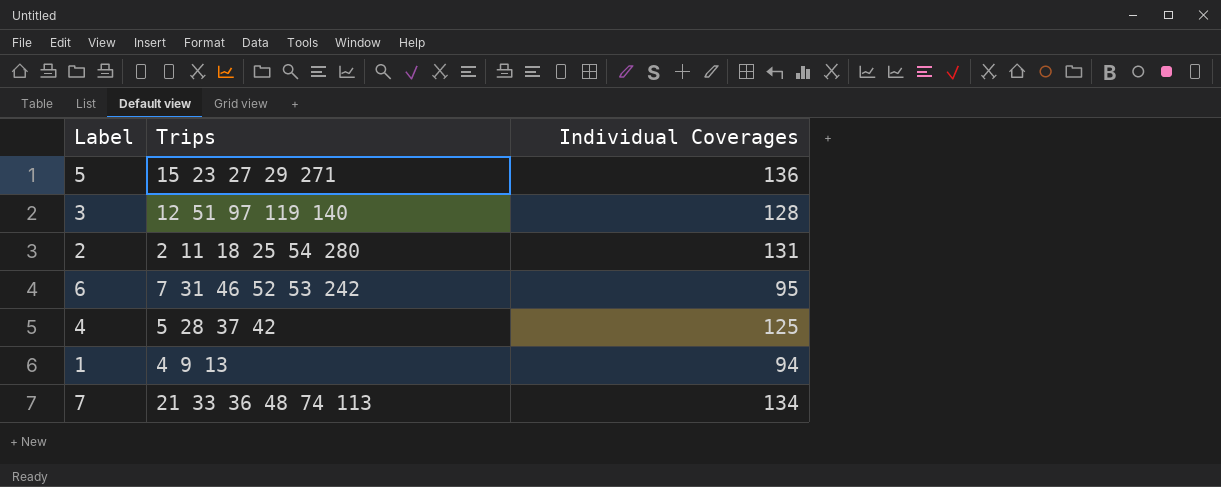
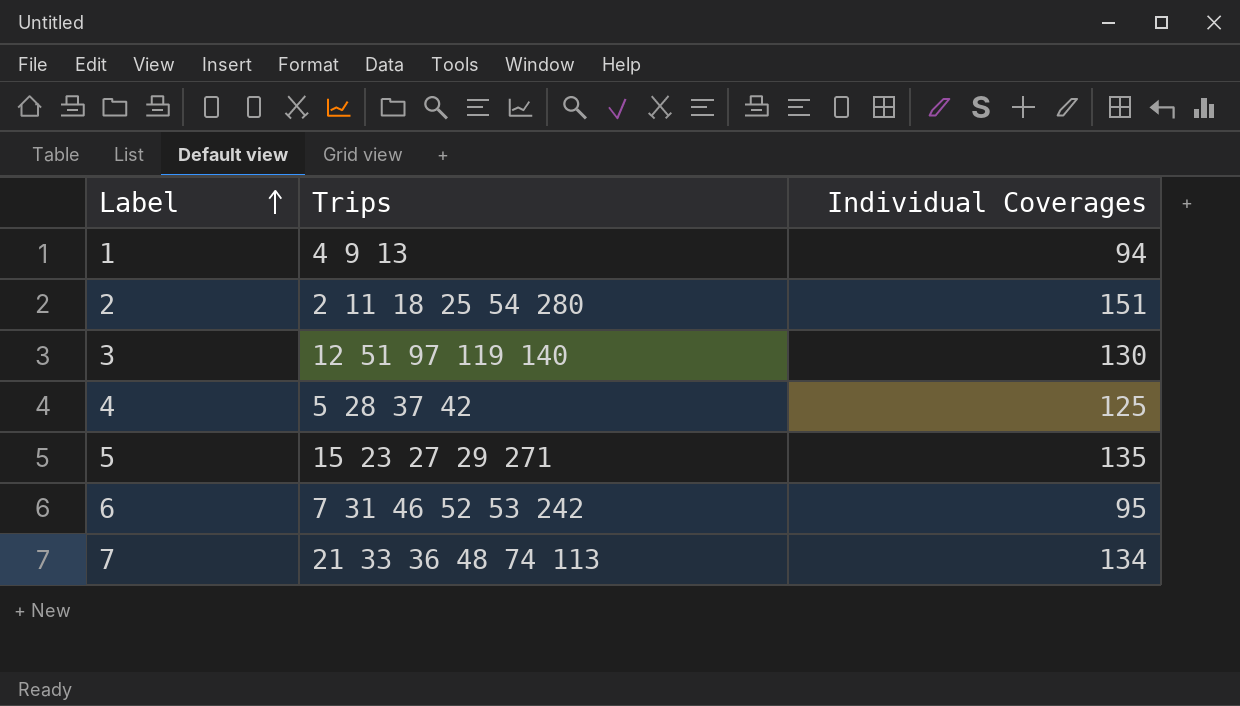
row order: none -> Label ascending
2 | Individual Coverages: 131 -> 151
3 | Individual Coverages: 128 -> 130
5 | Individual Coverages: 136 -> 135

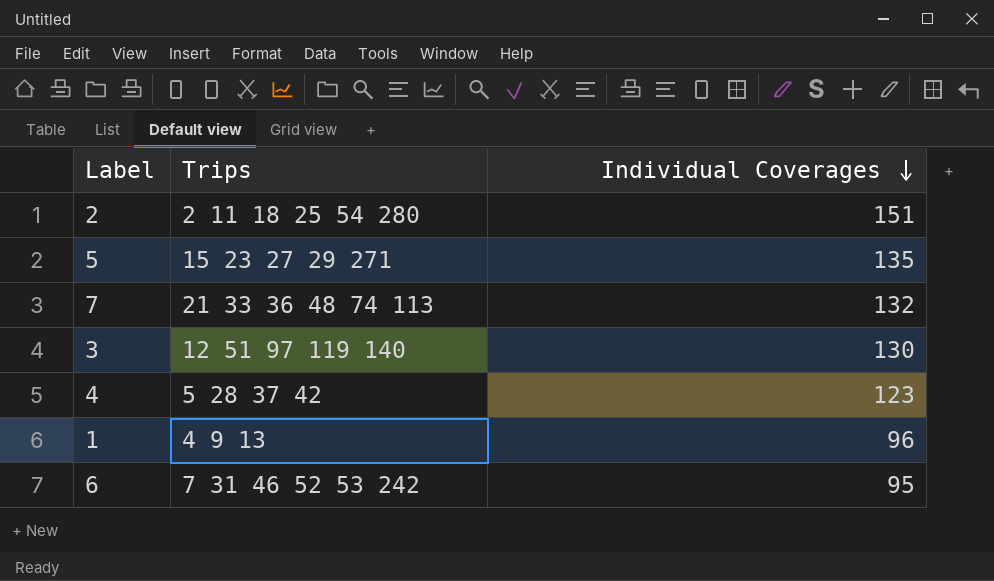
row order: Label ascending -> Individual Coverages descending
7 | Individual Coverages: 134 -> 132
4 | Individual Coverages: 125 -> 123
1 | Individual Coverages: 94 -> 96

